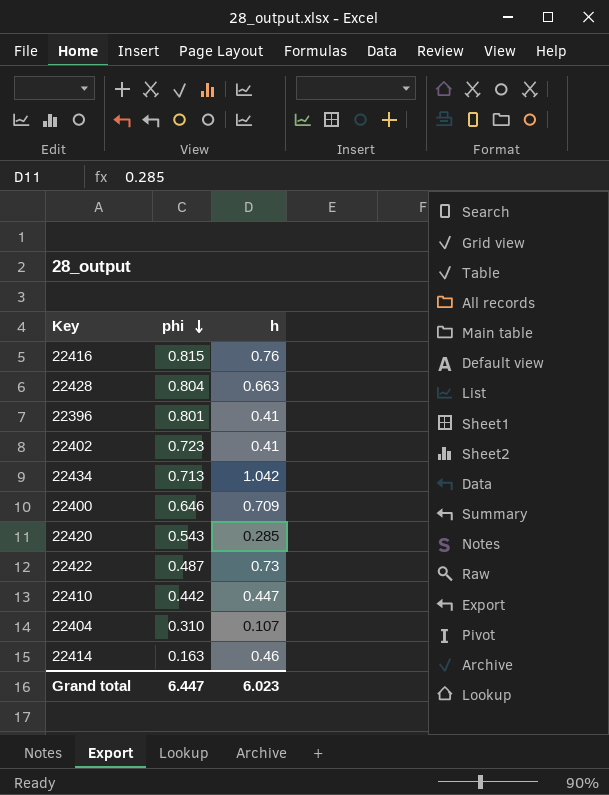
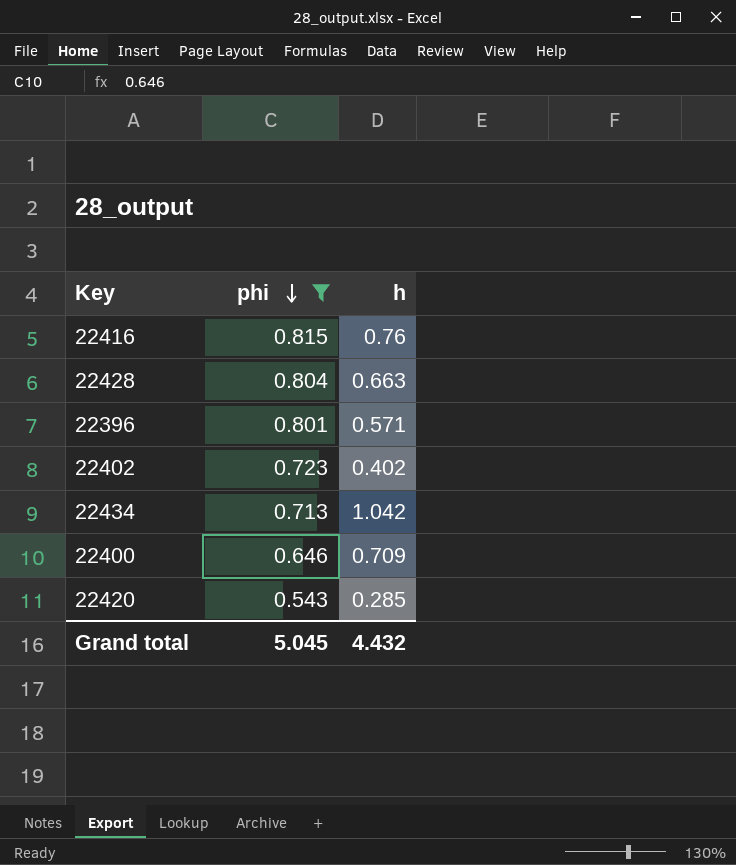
filter: none -> phi >= 0.543
22396 | h: 0.41 -> 0.571
22402 | h: 0.41 -> 0.402
Grand total | phi: 6.447 -> 5.045
Grand total | h: 6.023 -> 4.432

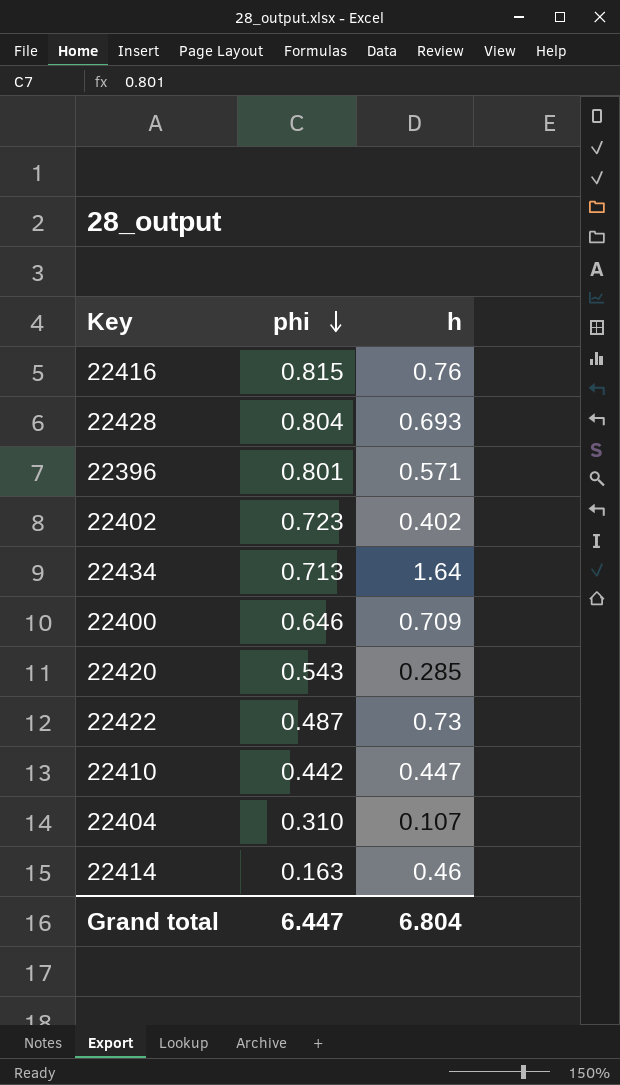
filter: phi >= 0.543 -> none
22428 | h: 0.663 -> 0.693
22434 | h: 1.042 -> 1.64
Grand total | phi: 5.045 -> 6.447
Grand total | h: 4.432 -> 6.804

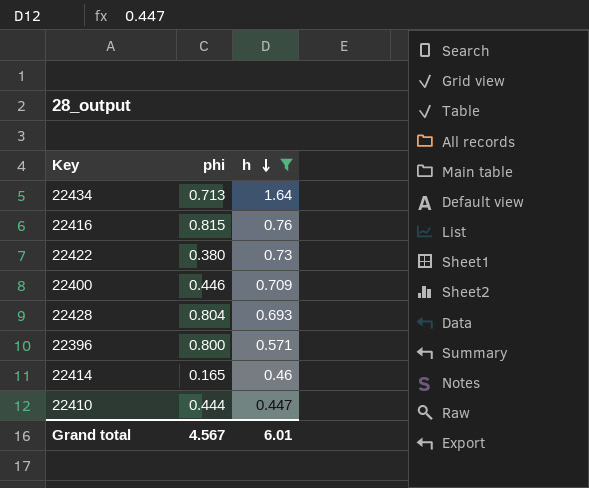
filter: none -> h >= 0.447
row order: phi descending -> h descending
22422 | phi: 0.487 -> 0.380
22400 | phi: 0.646 -> 0.446
22396 | phi: 0.801 -> 0.800
22414 | phi: 0.163 -> 0.165
22410 | phi: 0.442 -> 0.444
Grand total | phi: 6.447 -> 4.567
Grand total | h: 6.804 -> 6.01

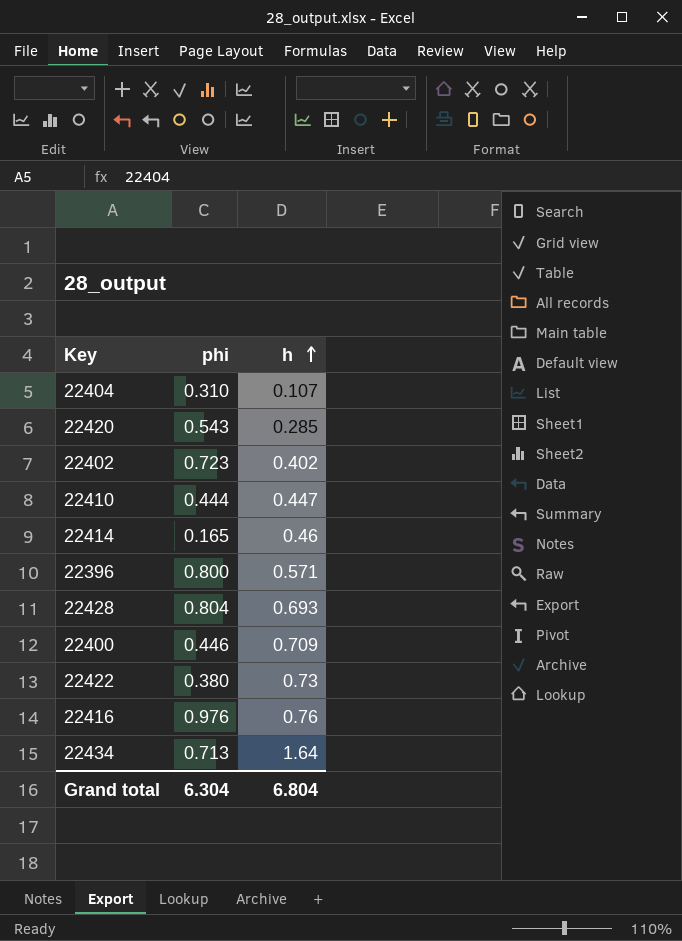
filter: h >= 0.447 -> none
row order: h descending -> h ascending
22416 | phi: 0.815 -> 0.976
Grand total | phi: 4.567 -> 6.304
Grand total | h: 6.01 -> 6.804

